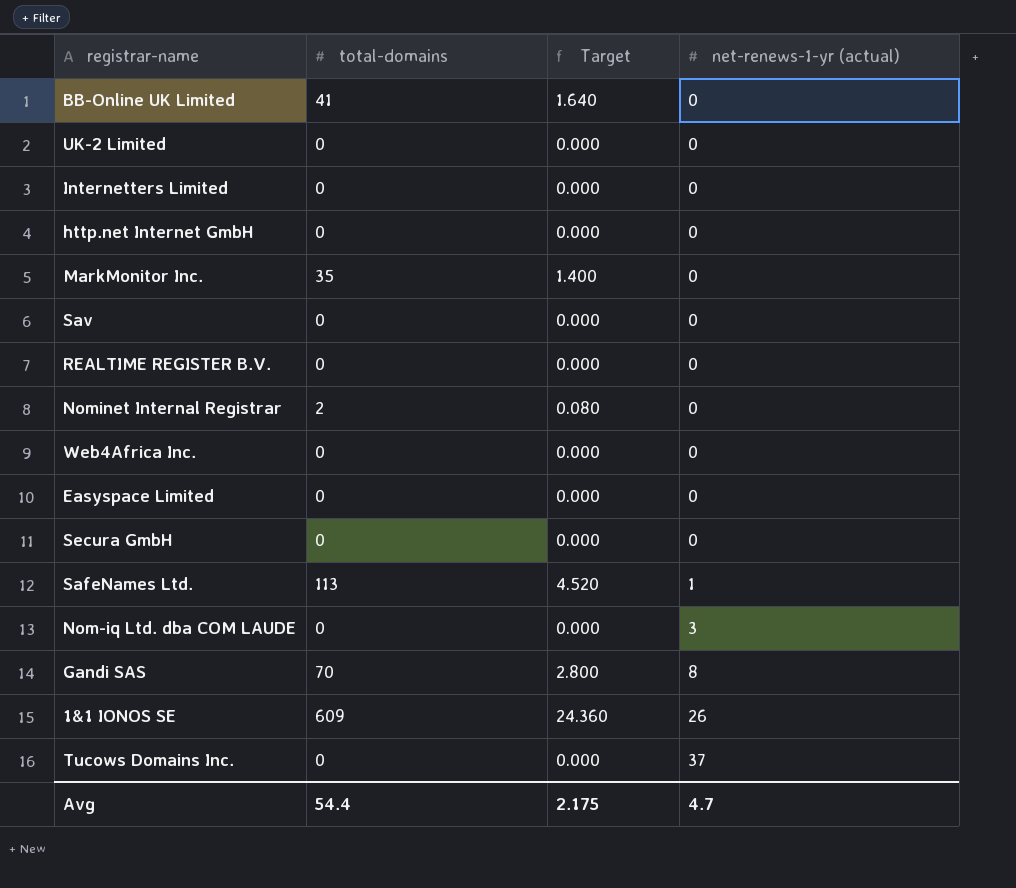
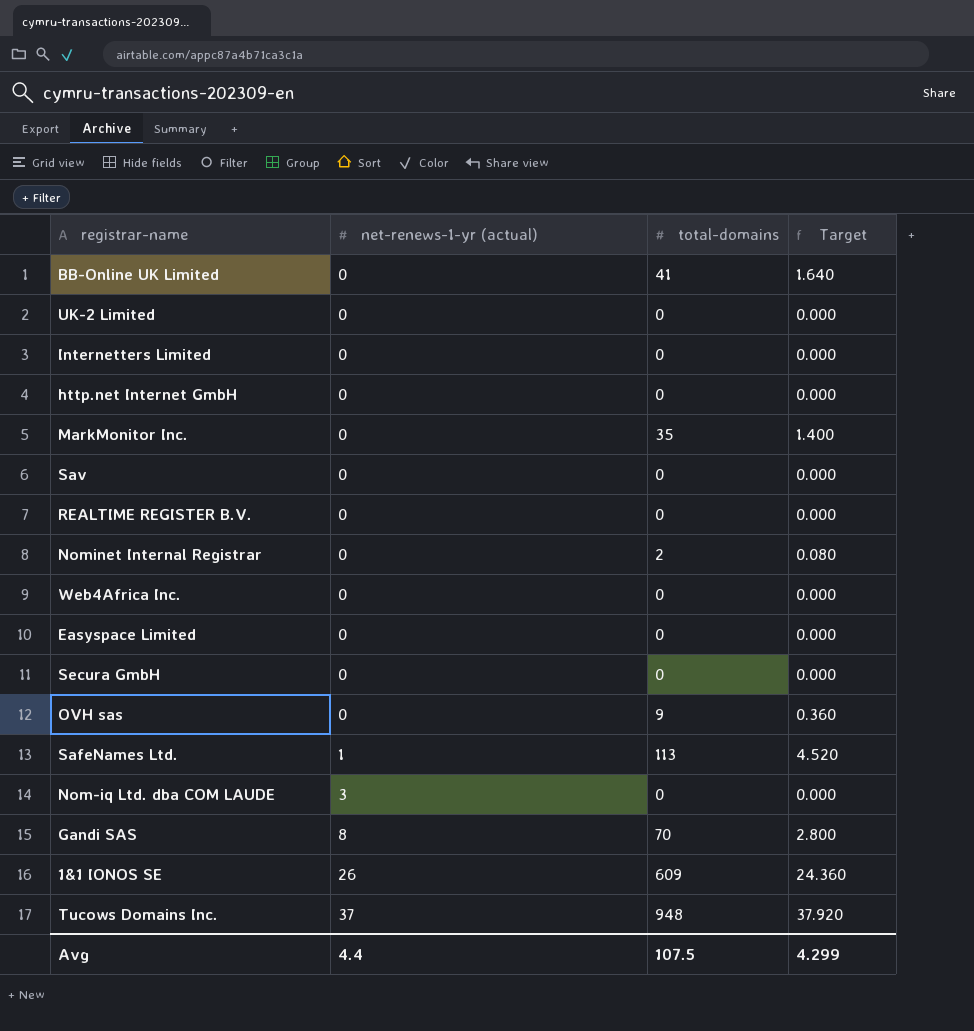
column net-renews-1-yr (actual) | position: 4 -> 2
row OVH sas: none -> 0 | 9 | 0.360
Tucows Domains Inc. | total-domains: 0 -> 948
Tucows Domains Inc. | Target: 0.000 -> 37.920
Avg | net-renews-1-yr (actual): 4.7 -> 4.4
Avg | total-domains: 54.4 -> 107.5
Avg | Target: 2.175 -> 4.299

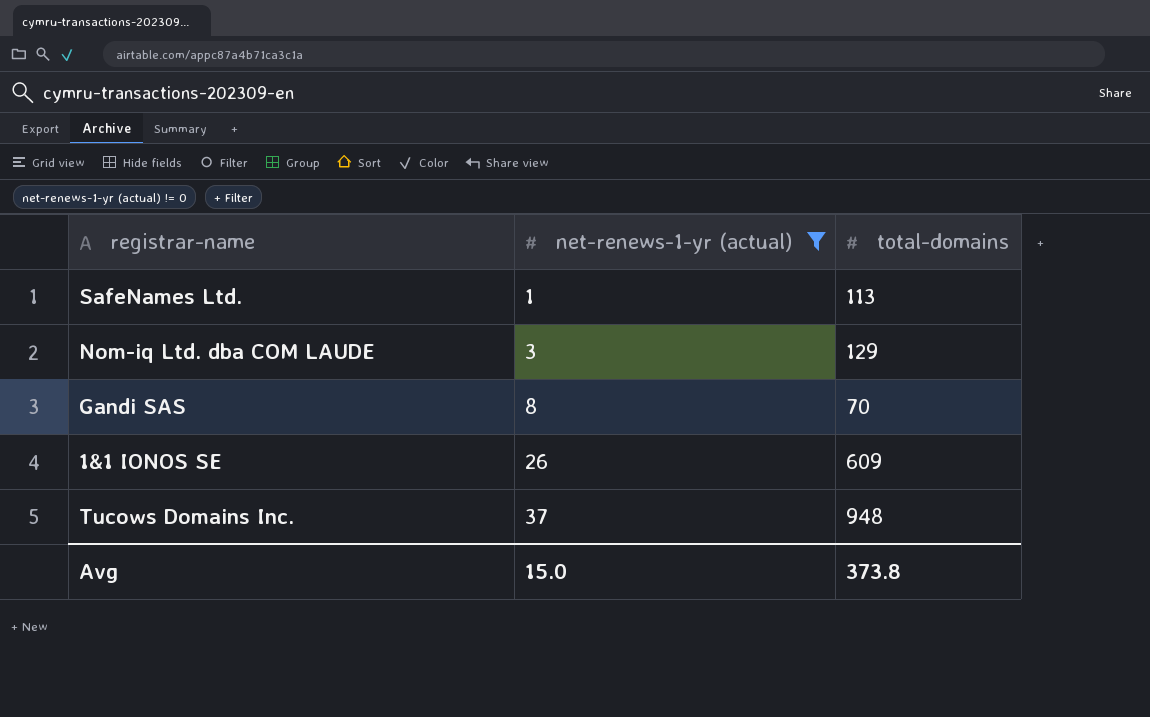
filter: none -> net-renews-1-yr (actual) != 0
column Target | formula: [total-domains] * 0.04 -> none
Nom-iq Ltd. dba COM LAUDE | total-domains: 0 -> 129
Avg | net-renews-1-yr (actual): 4.4 -> 15.0
Avg | total-domains: 107.5 -> 373.8

